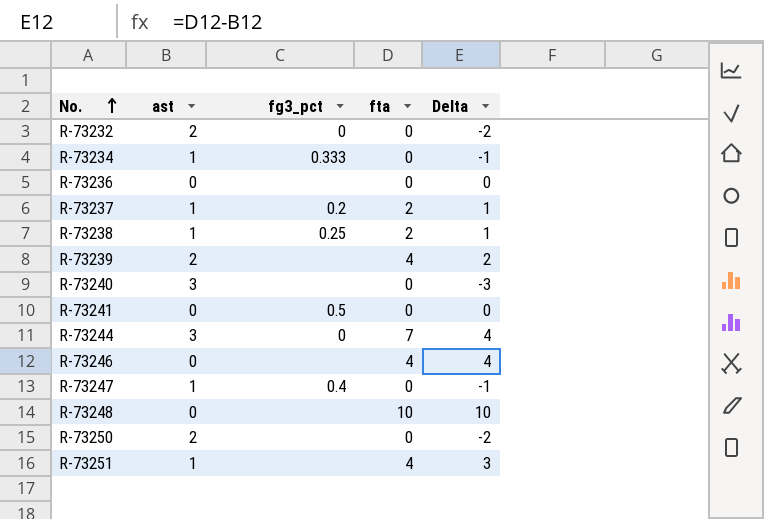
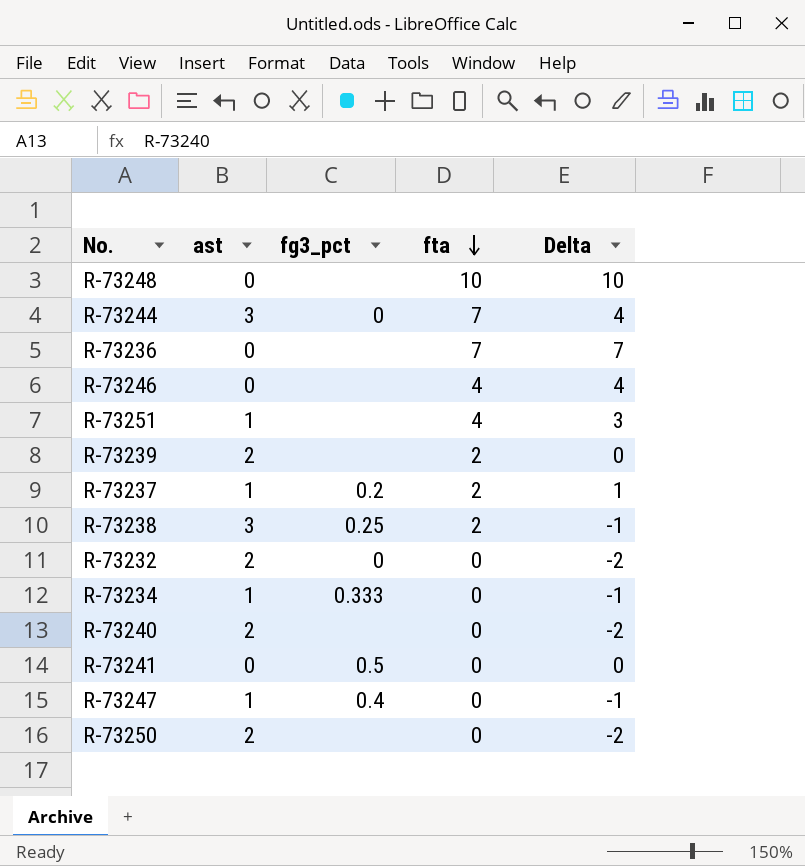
row order: No. ascending -> fta descending
R-73236 | fta: 0 -> 7
R-73236 | Delta: 0 -> 7
R-73239 | fta: 4 -> 2
R-73239 | Delta: 2 -> 0
R-73238 | ast: 1 -> 3
R-73238 | Delta: 1 -> -1
R-73240 | ast: 3 -> 2
R-73240 | Delta: -3 -> -2

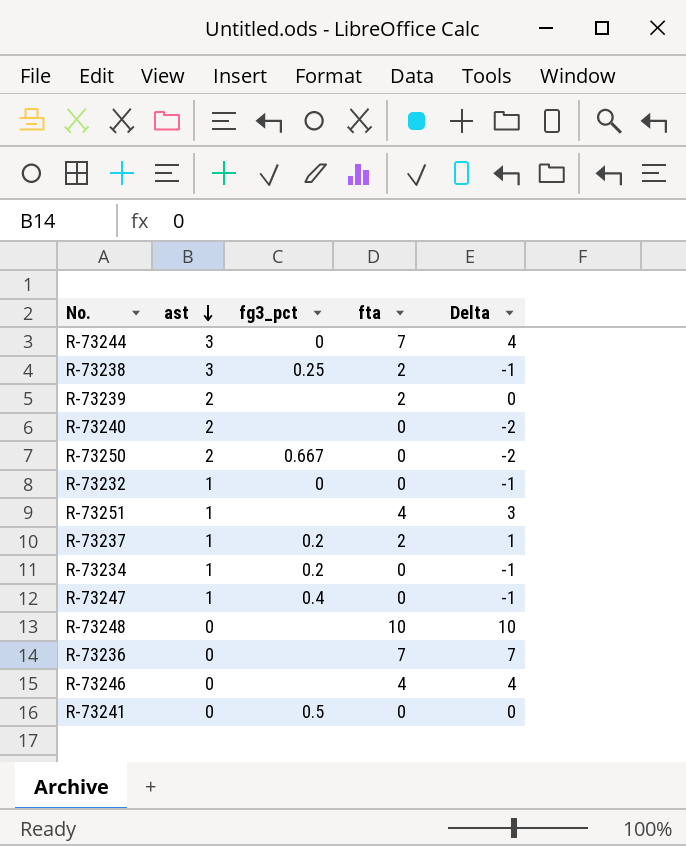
row order: fta descending -> ast descending
R-73250 | fg3_pct: none -> 0.667
R-73232 | ast: 2 -> 1
R-73232 | Delta: -2 -> -1
R-73234 | fg3_pct: 0.333 -> 0.2

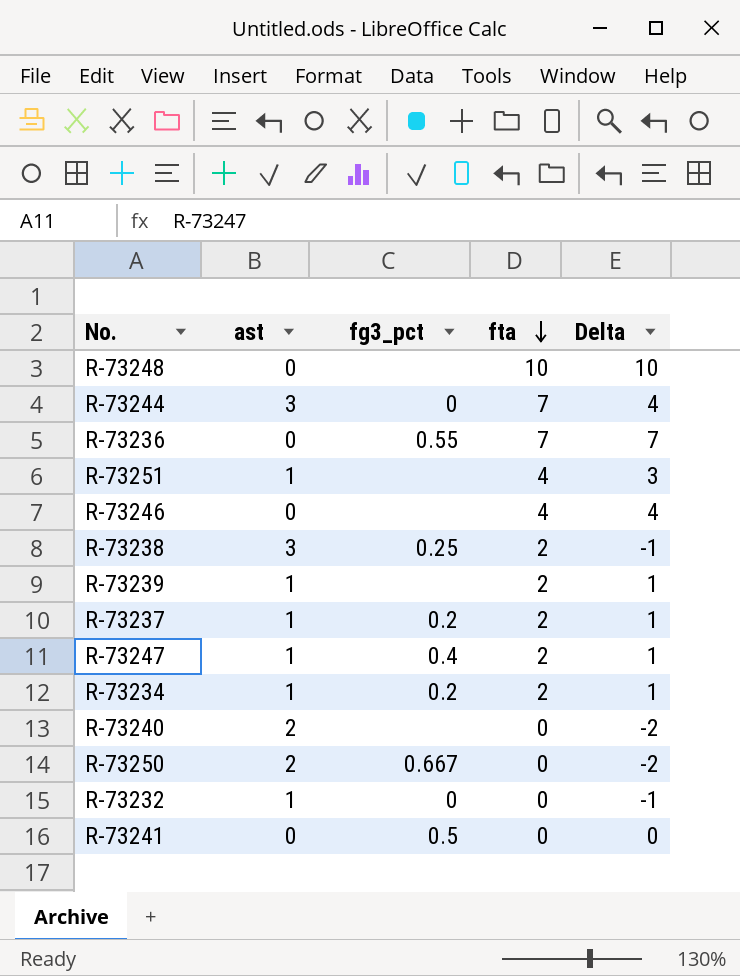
row order: ast descending -> fta descending
R-73236 | fg3_pct: none -> 0.55
R-73239 | ast: 2 -> 1
R-73239 | Delta: 0 -> 1
R-73247 | fta: 0 -> 2
R-73247 | Delta: -1 -> 1
R-73234 | fta: 0 -> 2
R-73234 | Delta: -1 -> 1

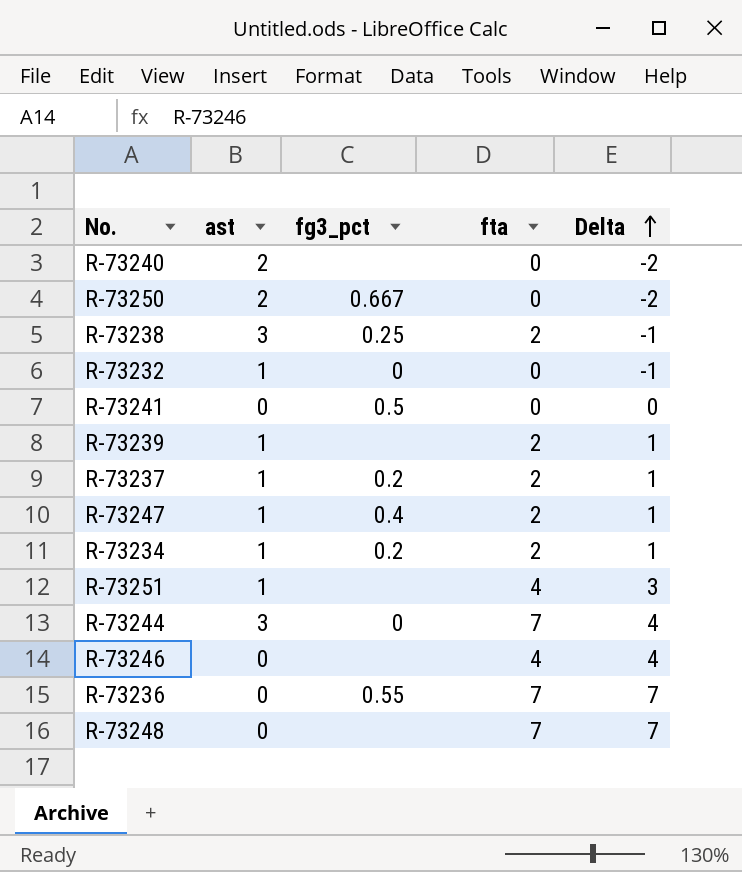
row order: fta descending -> Delta ascending
R-73248 | fta: 10 -> 7
R-73248 | Delta: 10 -> 7

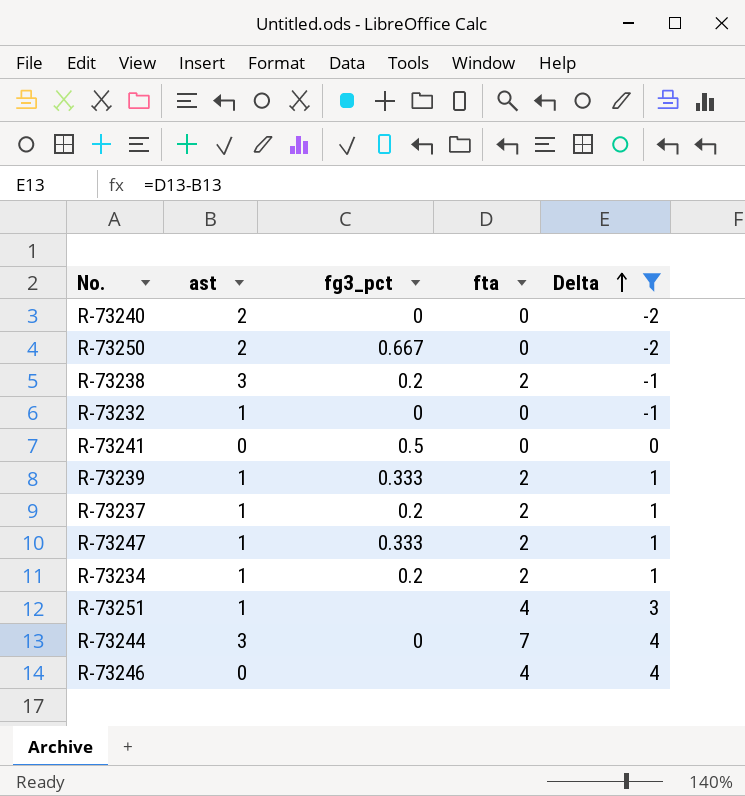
filter: none -> Delta != 7
R-73240 | fg3_pct: none -> 0
R-73238 | fg3_pct: 0.25 -> 0.2
R-73239 | fg3_pct: none -> 0.333
R-73247 | fg3_pct: 0.4 -> 0.333

